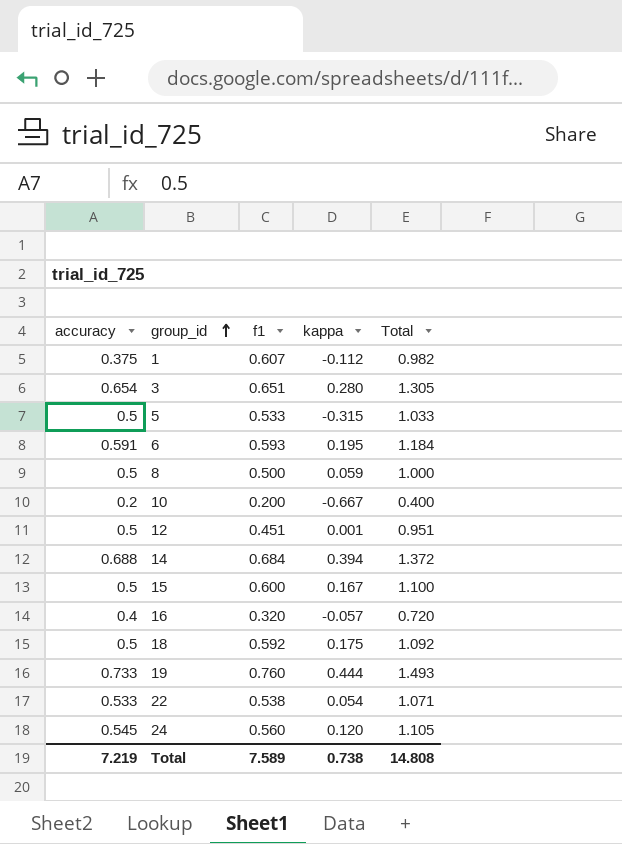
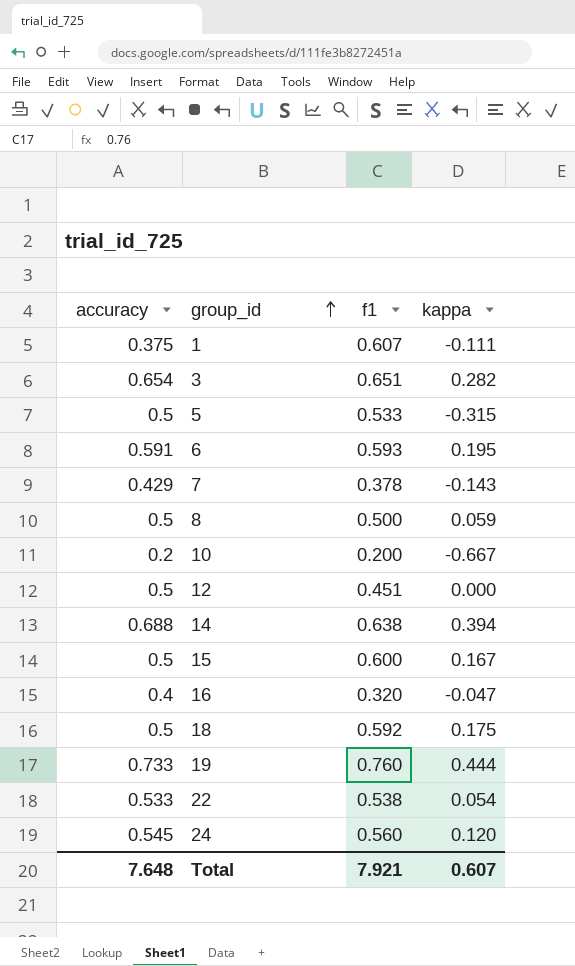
column Total | formula: [accuracy] + [f1] -> none
1 | kappa: -0.112 -> -0.111
3 | kappa: 0.280 -> 0.282
row 7: none -> 0.429 | 0.378 | -0.143
12 | kappa: 0.001 -> 0.000
14 | f1: 0.684 -> 0.638
16 | kappa: -0.057 -> -0.047
Total | accuracy: 7.219 -> 7.648
Total | f1: 7.589 -> 7.921
Total | kappa: 0.738 -> 0.607

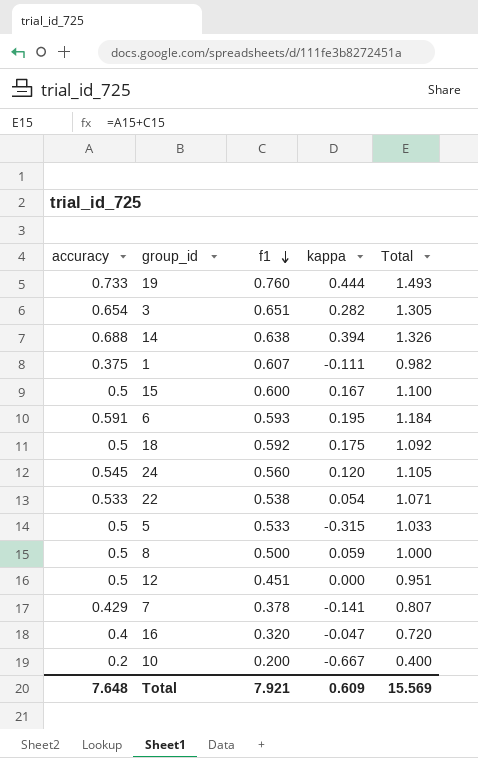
row order: group_id ascending -> f1 descending
column Total | formula: none -> [accuracy] + [f1]
7 | kappa: -0.143 -> -0.141
Total | kappa: 0.607 -> 0.609

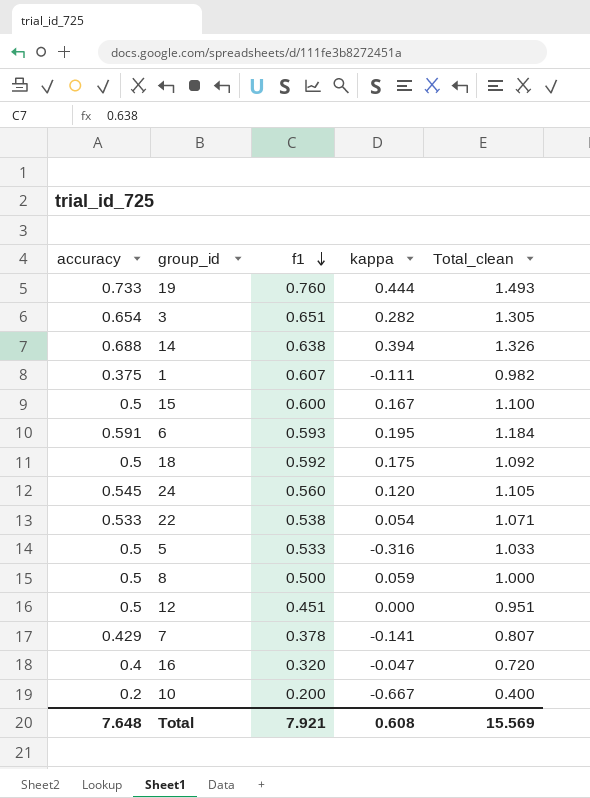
column name: Total -> Total_clean
5 | kappa: -0.315 -> -0.316
Total | kappa: 0.609 -> 0.608

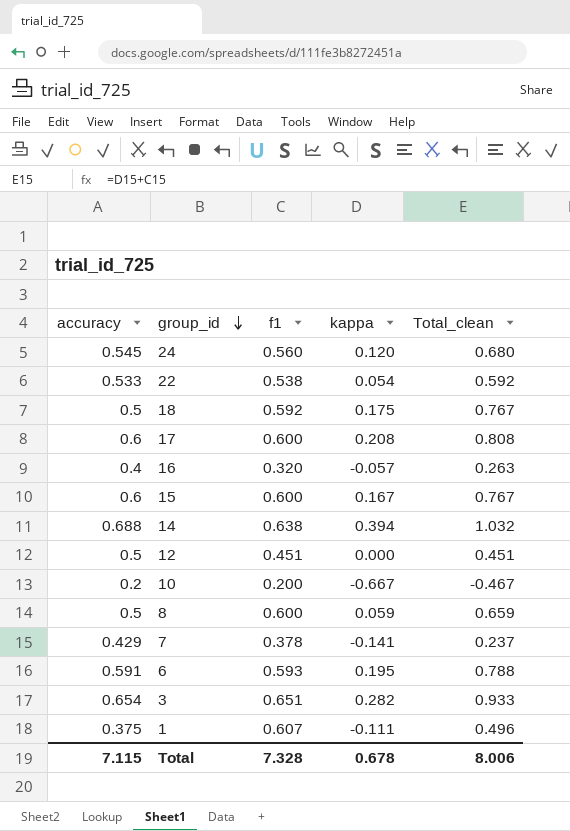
row order: f1 descending -> group_id descending
column Total_clean | formula: [accuracy] + [f1] -> [f1] + [kappa]
row 19: 0.733 | 0.760 | 0.444 | 1.493 -> none
row 5: 0.5 | 0.533 | -0.316 | 1.033 -> none
row 17: none -> 0.6 | 0.600 | 0.208 | 0.808
16 | kappa: -0.047 -> -0.057
15 | accuracy: 0.5 -> 0.6
8 | f1: 0.500 -> 0.600
Total | accuracy: 7.648 -> 7.115
Total | f1: 7.921 -> 7.328
Total | kappa: 0.608 -> 0.678
Total | Total_clean: 15.569 -> 8.006

